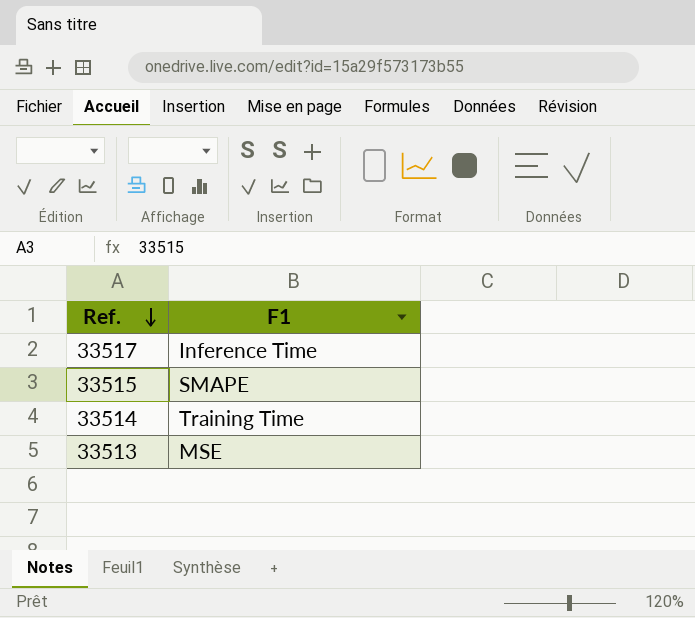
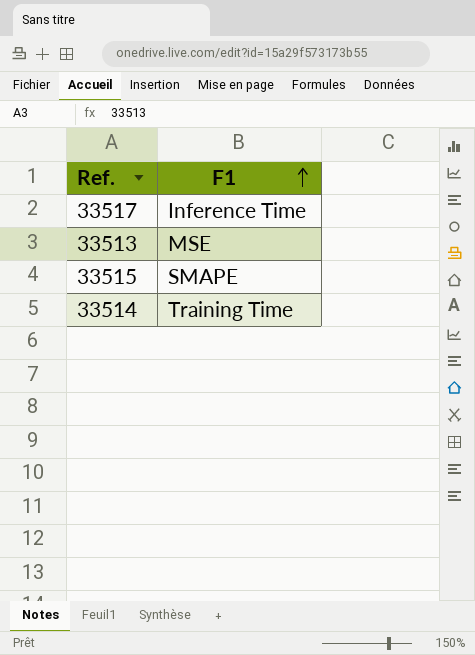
row order: Ref. descending -> F1 ascending

